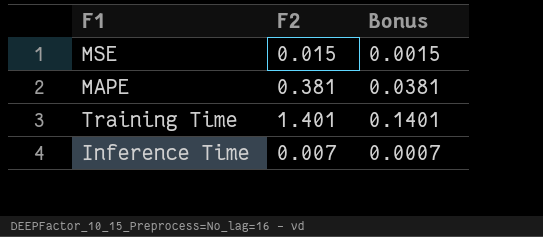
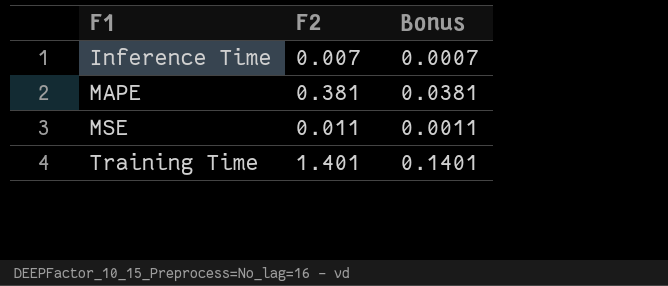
row order: none -> F1 ascending
MSE | F2: 0.015 -> 0.011
MSE | Bonus: 0.0015 -> 0.0011

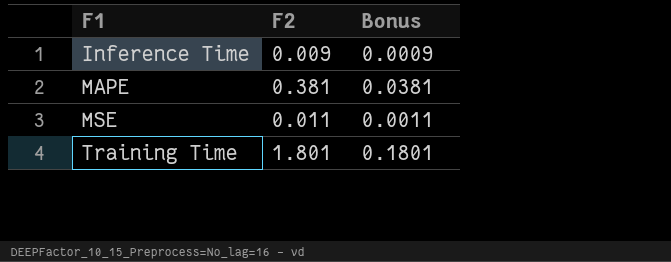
Inference Time | F2: 0.007 -> 0.009
Inference Time | Bonus: 0.0007 -> 0.0009
Training Time | F2: 1.401 -> 1.801
Training Time | Bonus: 0.1401 -> 0.1801

